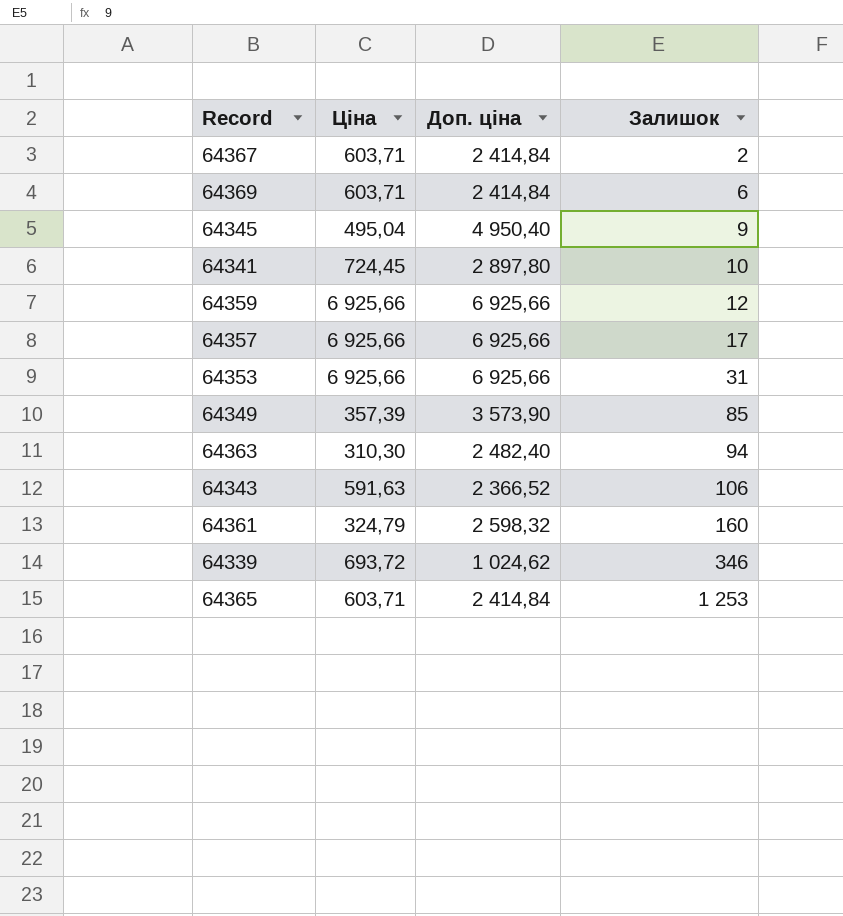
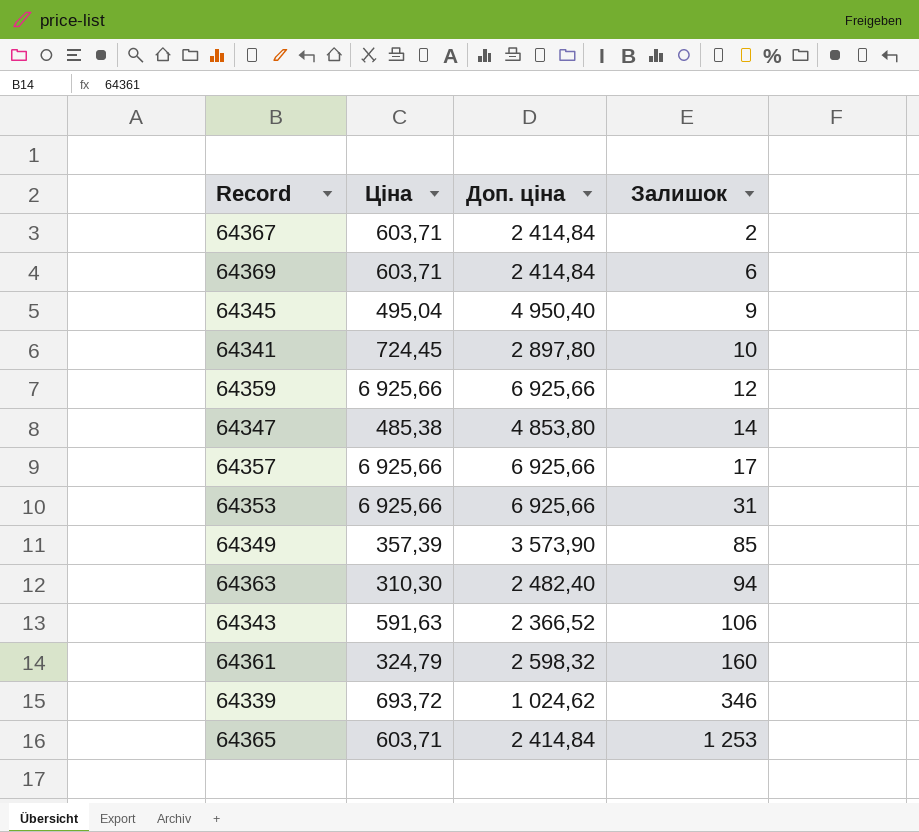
row 64347: none -> 485,38 | 4 853,80 | 14

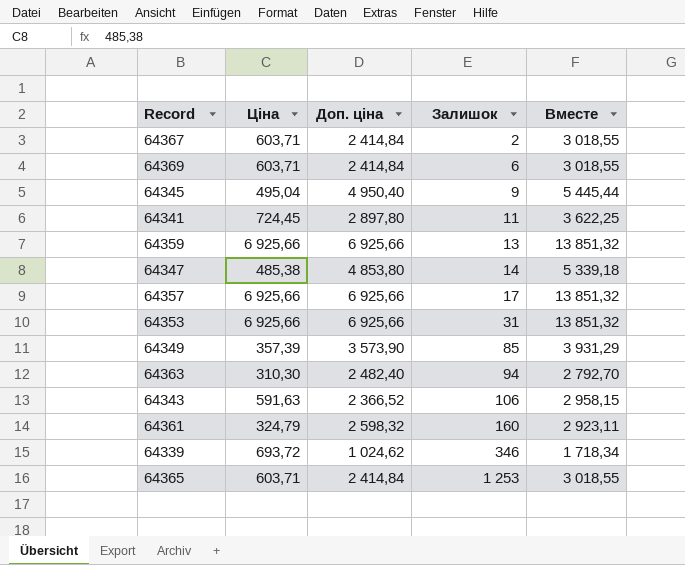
column Вместе | formula: none -> [Ціна] + [Доп. ціна]
64341 | Залишок: 10 -> 11
64359 | Залишок: 12 -> 13

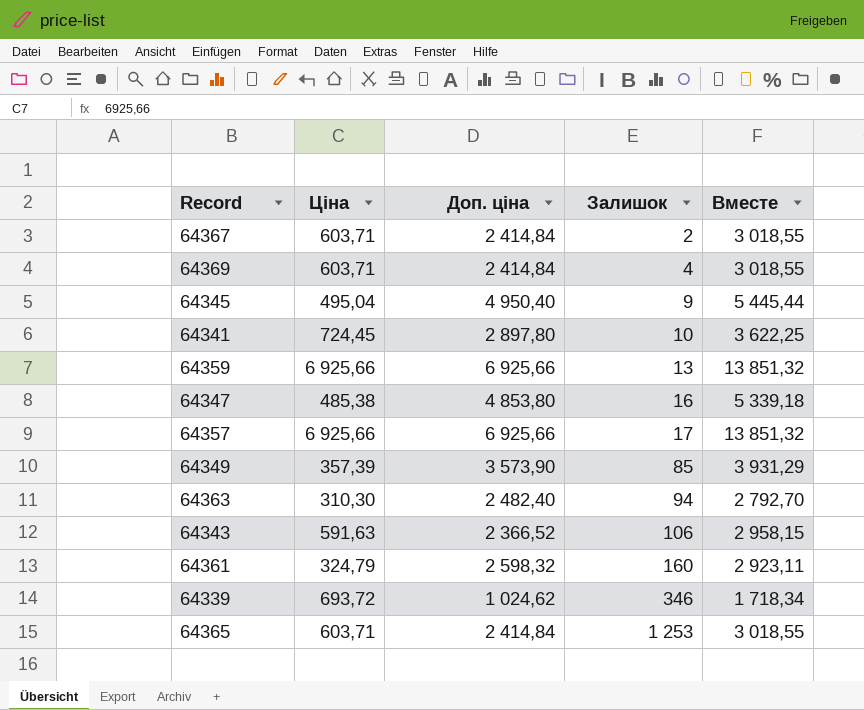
row 64353: 6 925,66 | 6 925,66 | 31 | 13 851,32 -> none
64369 | Залишок: 6 -> 4
64341 | Залишок: 11 -> 10
64347 | Залишок: 14 -> 16

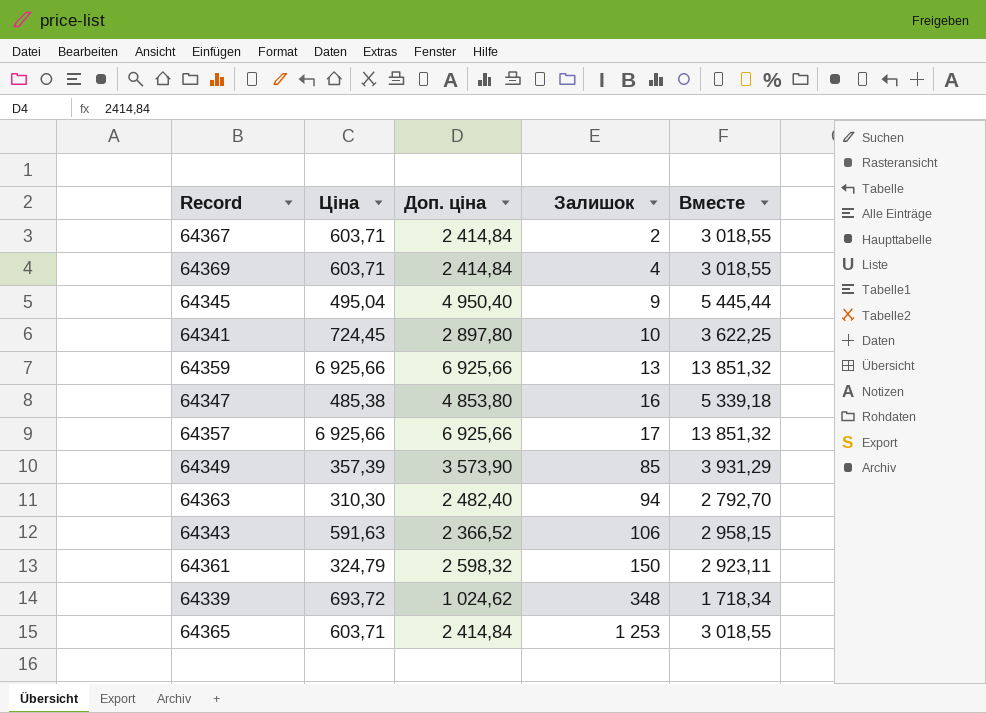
64361 | Залишок: 160 -> 150
64339 | Залишок: 346 -> 348

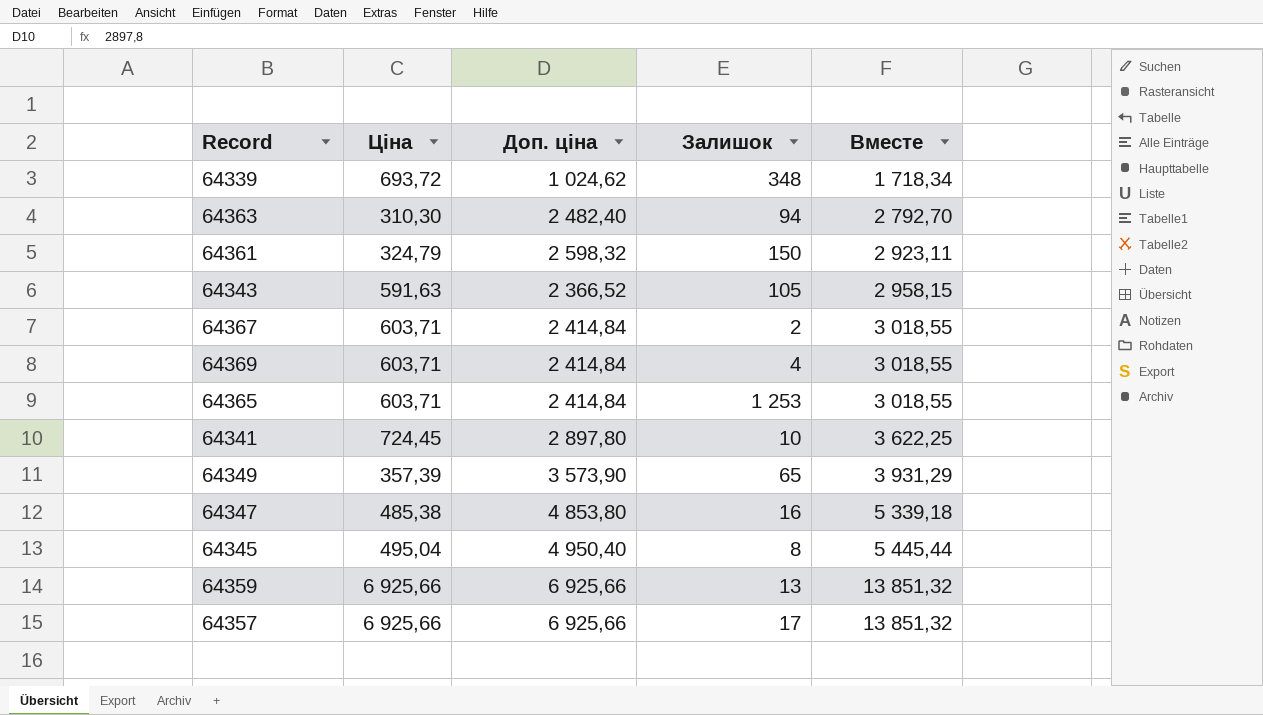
row order: Залишок ascending -> Вместе ascending
64343 | Залишок: 106 -> 105
64349 | Залишок: 85 -> 65
64345 | Залишок: 9 -> 8

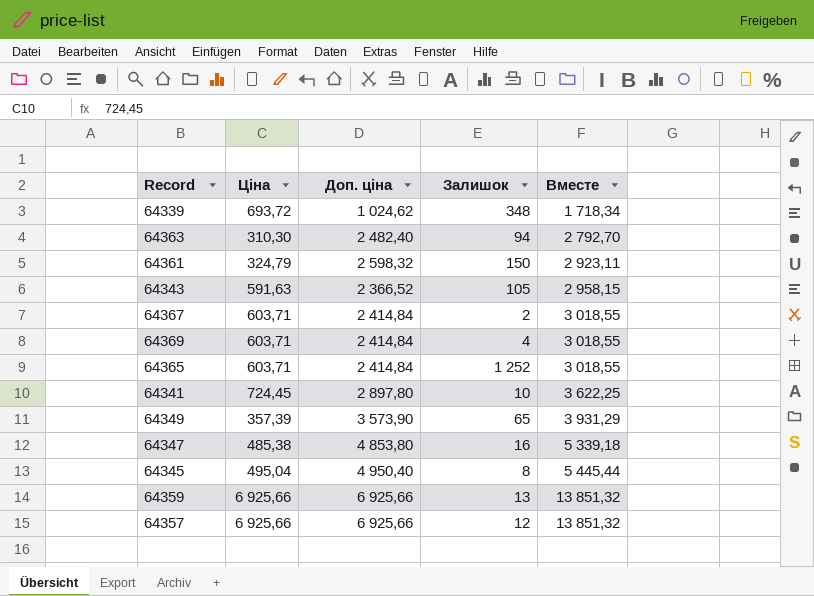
64365 | Залишок: 1 253 -> 1 252
64357 | Залишок: 17 -> 12

